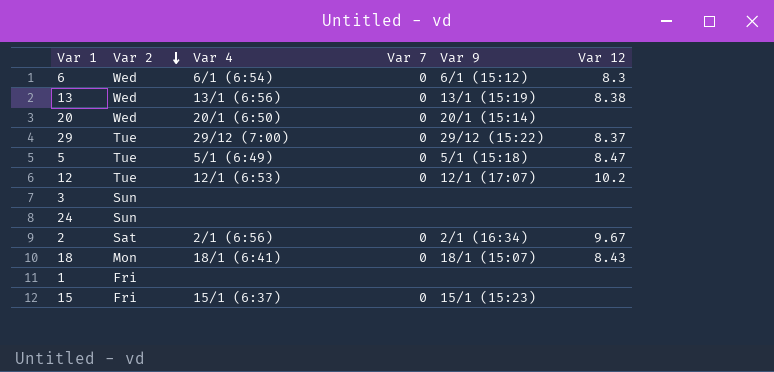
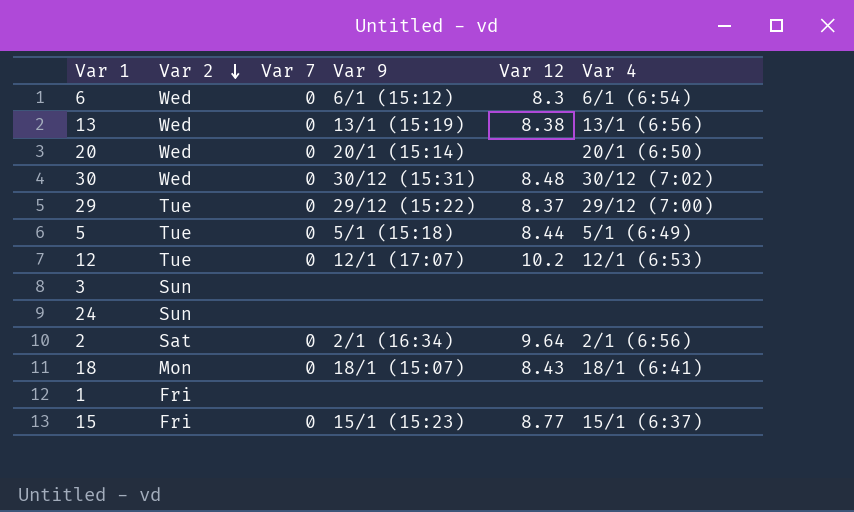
column Var 4 | position: 3 -> 6
row 30: none -> Wed | 0 | 30/12 (15:31) | 8.48 | 30/12 (7:02)
5 | Var 12: 8.47 -> 8.44
2 | Var 12: 9.67 -> 9.64
15 | Var 12: none -> 8.77

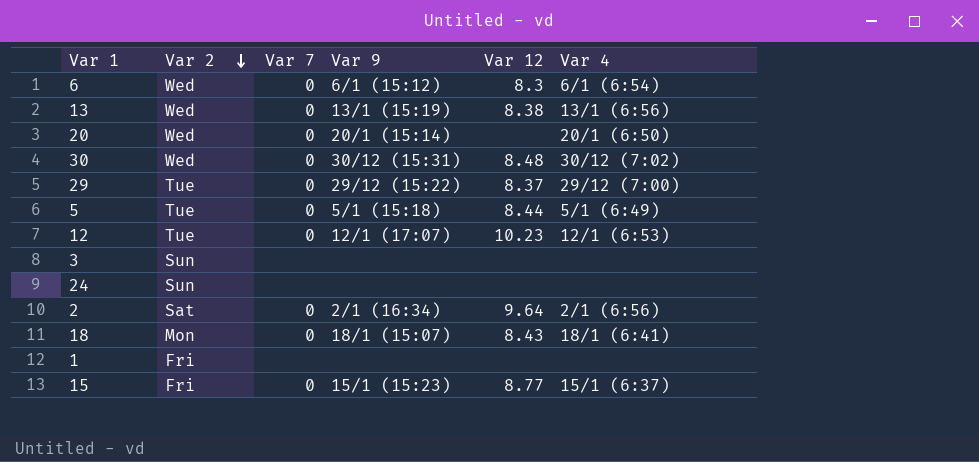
12 | Var 12: 10.2 -> 10.23

